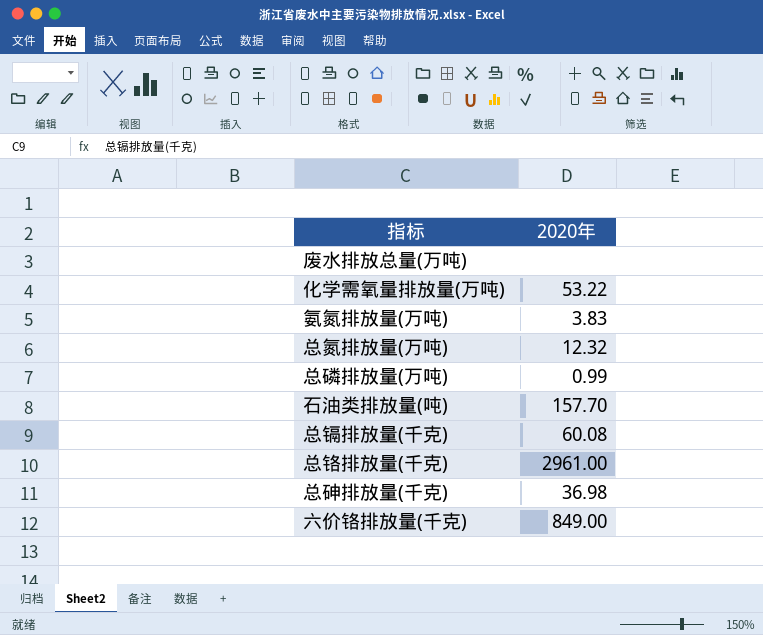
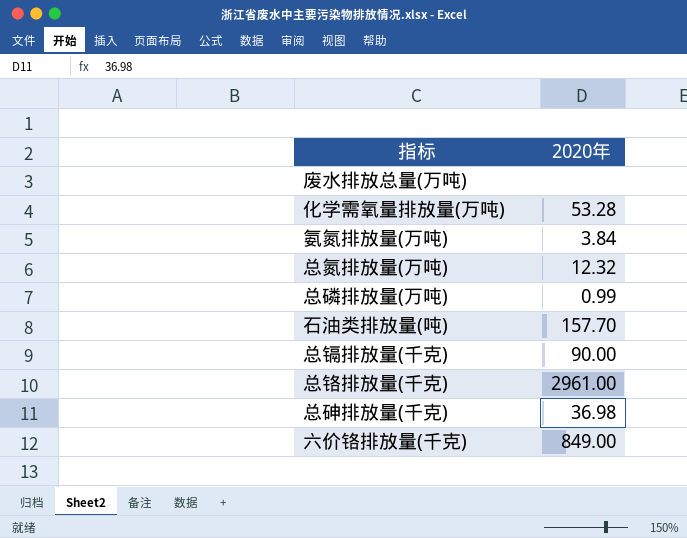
化学需氧量排放量(万吨) | 2020年: 53.22 -> 53.28
氨氮排放量(万吨) | 2020年: 3.83 -> 3.84
总镉排放量(千克) | 2020年: 60.08 -> 90.00

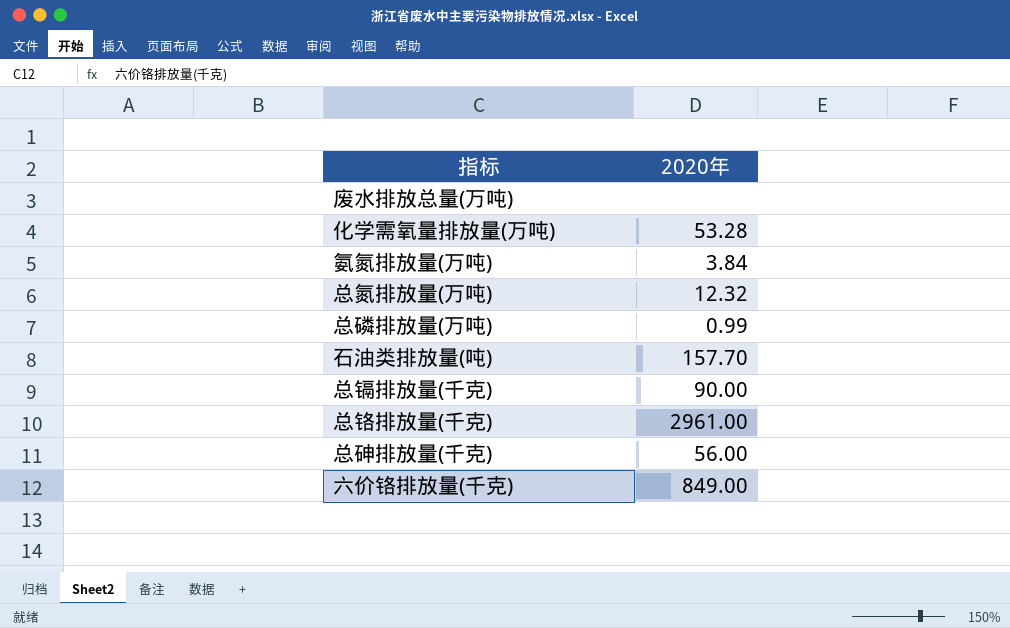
总砷排放量(千克) | 2020年: 36.98 -> 56.00

